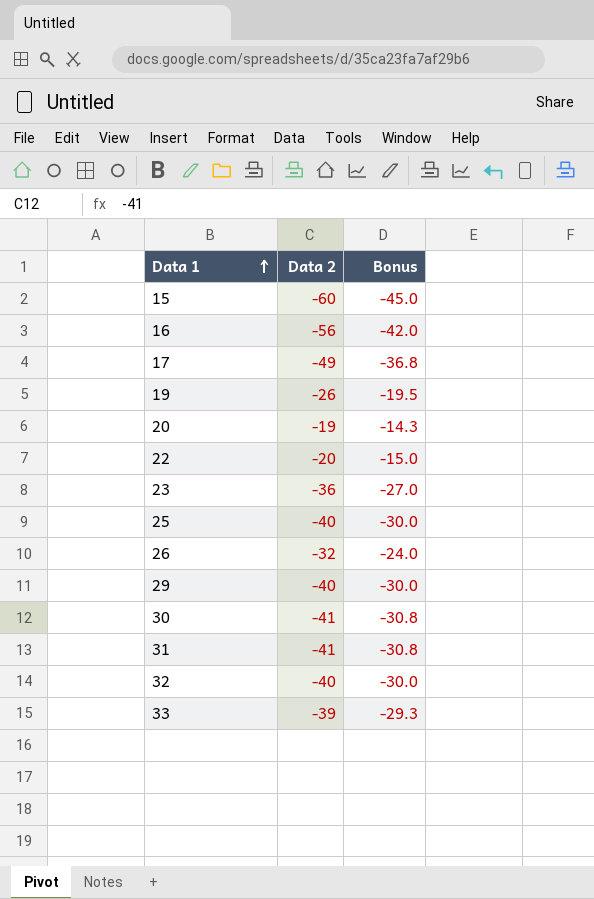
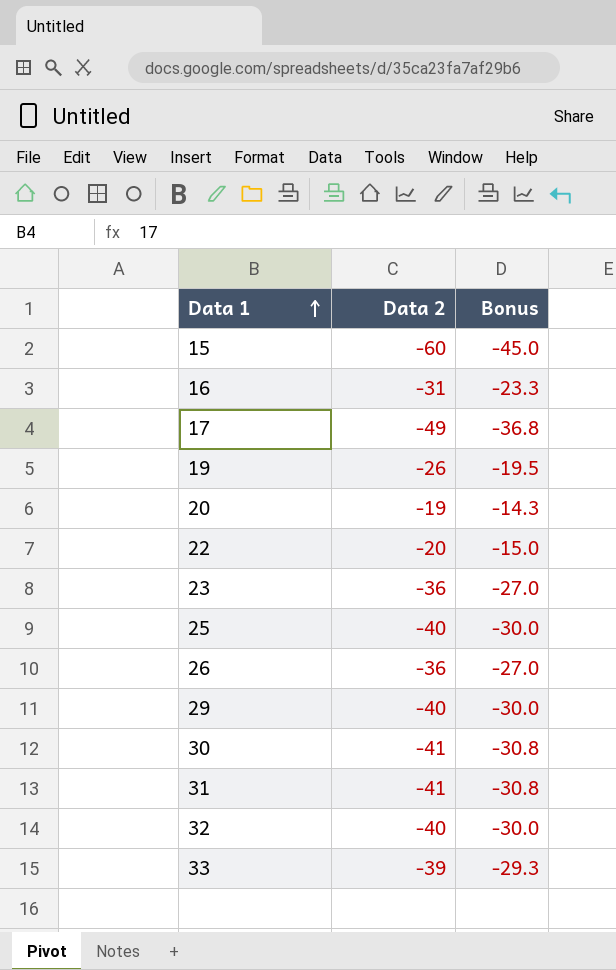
16 | Data 2: -56 -> -31
16 | Bonus: -42.0 -> -23.3
26 | Data 2: -32 -> -36
26 | Bonus: -24.0 -> -27.0

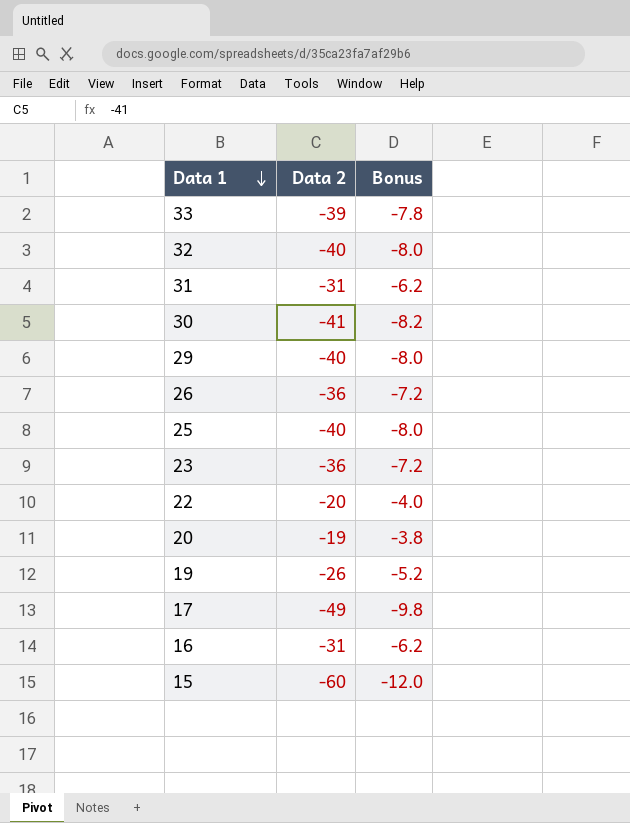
row order: Data 1 ascending -> Data 1 descending
column Bonus | formula: [Data 2] * 0.75 -> [Data 2] * 0.2
31 | Data 2: -41 -> -31

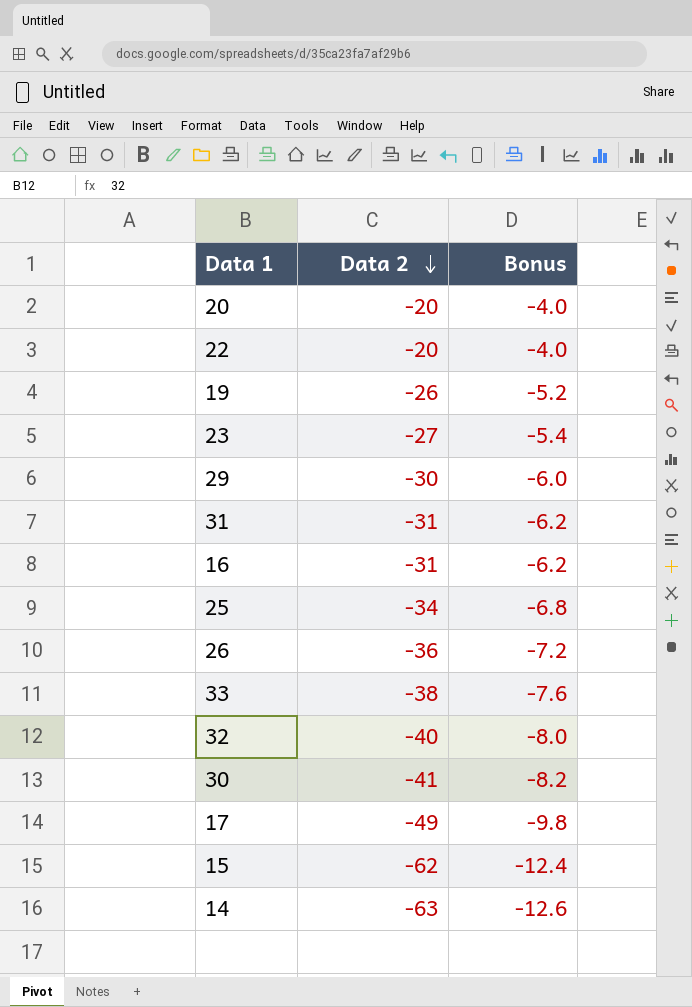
row order: Data 1 descending -> Data 2 descending
20 | Data 2: -19 -> -20
20 | Bonus: -3.8 -> -4.0
23 | Data 2: -36 -> -27
23 | Bonus: -7.2 -> -5.4
29 | Data 2: -40 -> -30
29 | Bonus: -8.0 -> -6.0
25 | Data 2: -40 -> -34
25 | Bonus: -8.0 -> -6.8
33 | Data 2: -39 -> -38
33 | Bonus: -7.8 -> -7.6
15 | Data 2: -60 -> -62
15 | Bonus: -12.0 -> -12.4
row 14: none -> -63 | -12.6

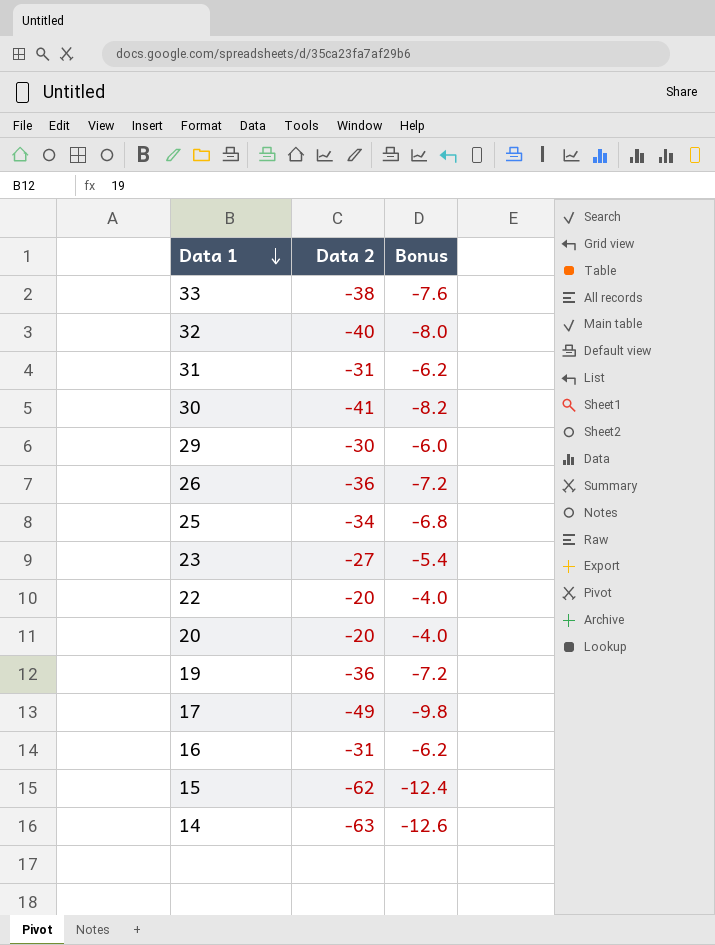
row order: Data 2 descending -> Data 1 descending
19 | Data 2: -26 -> -36
19 | Bonus: -5.2 -> -7.2

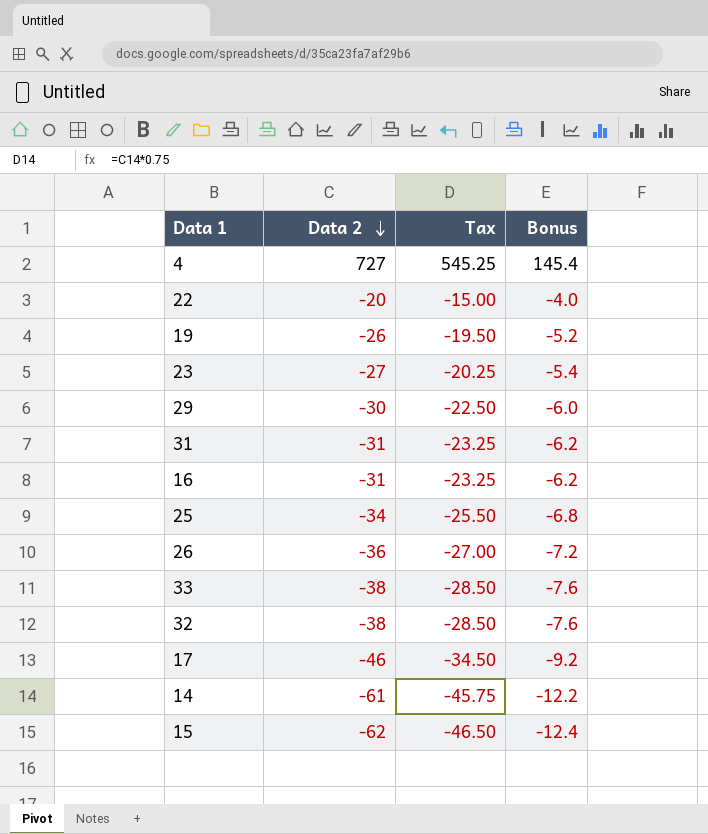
row order: Data 1 descending -> Data 2 descending
column Tax | formula: none -> [Data 2] * 0.75
row 30: -41 | -8.2 -> none
row 20: -20 | -4.0 -> none
row 4: none -> 727 | 545.25 | 145.4
19 | Data 2: -36 -> -26
19 | Bonus: -7.2 -> -5.2
32 | Data 2: -40 -> -38
32 | Bonus: -8.0 -> -7.6
17 | Data 2: -49 -> -46
17 | Bonus: -9.8 -> -9.2
14 | Data 2: -63 -> -61
14 | Bonus: -12.6 -> -12.2

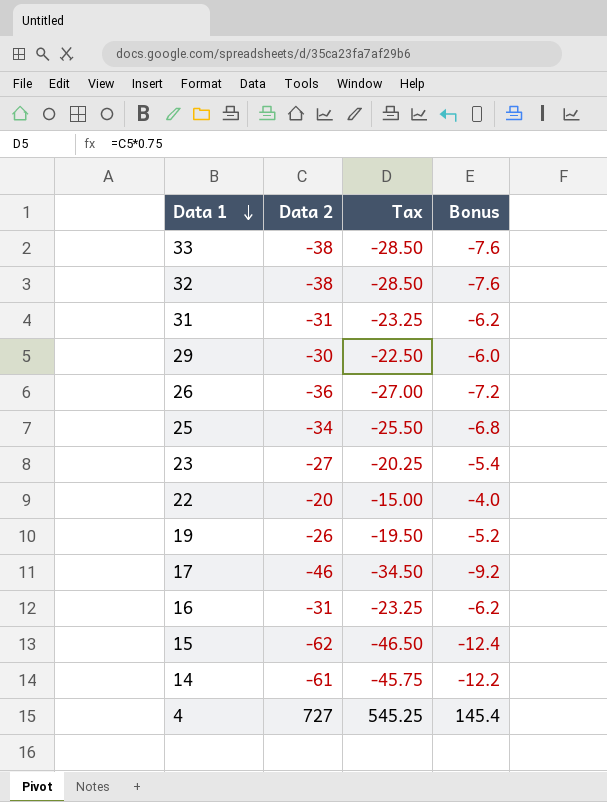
row order: Data 2 descending -> Data 1 descending

